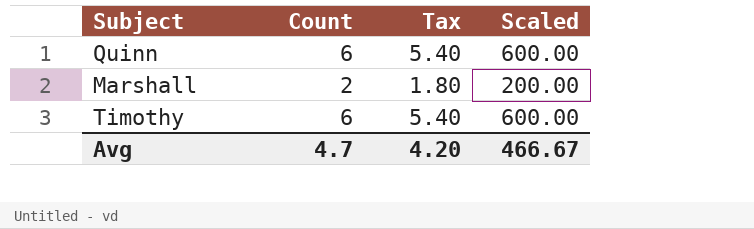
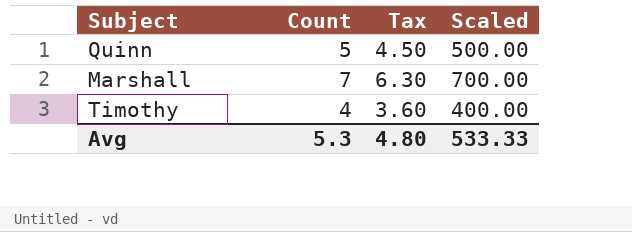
Quinn | Count: 6 -> 5
Quinn | Tax: 5.40 -> 4.50
Quinn | Scaled: 600.00 -> 500.00
Marshall | Count: 2 -> 7
Marshall | Tax: 1.80 -> 6.30
Marshall | Scaled: 200.00 -> 700.00
Timothy | Count: 6 -> 4
Timothy | Tax: 5.40 -> 3.60
Timothy | Scaled: 600.00 -> 400.00
Avg | Count: 4.7 -> 5.3
Avg | Tax: 4.20 -> 4.80
Avg | Scaled: 466.67 -> 533.33

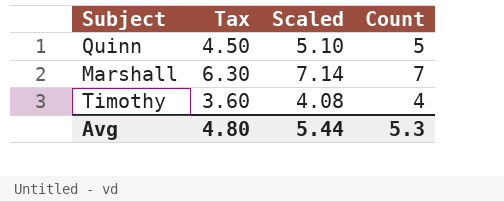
column Scaled | formula: [Count] * 100 -> [Count] * 1.02
column Count | position: 2 -> 4
Avg | Scaled: 533.33 -> 5.44

